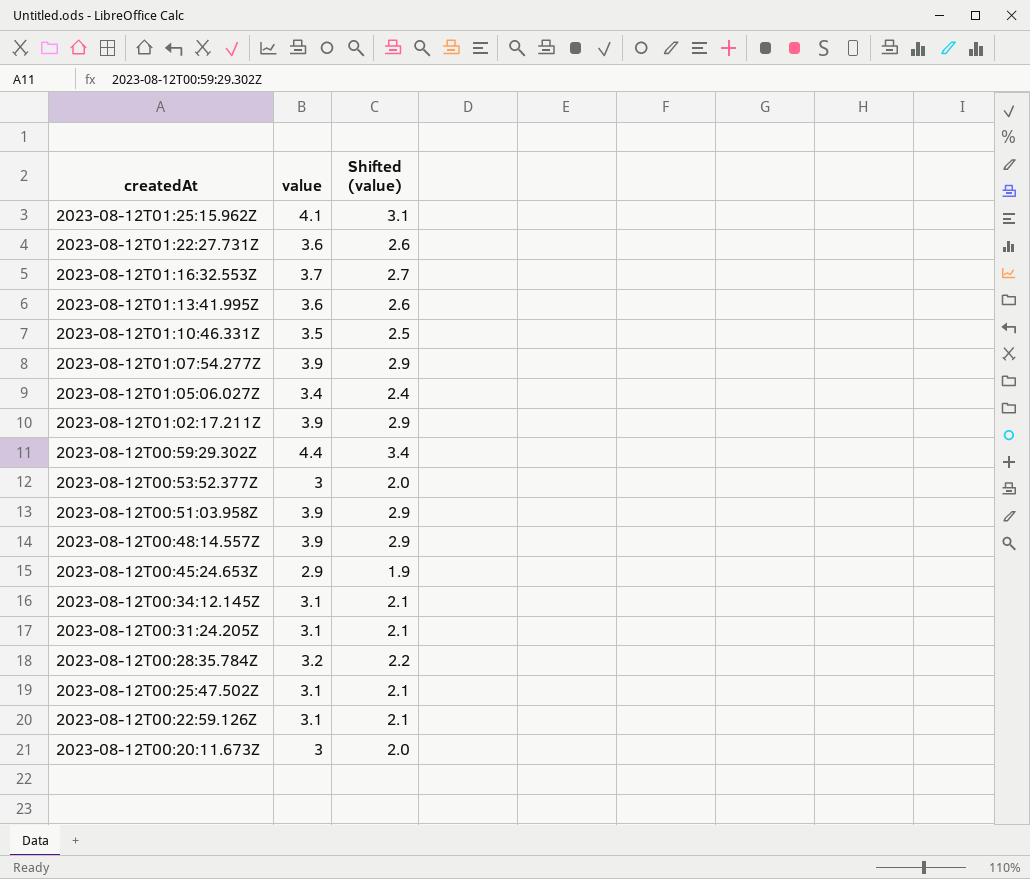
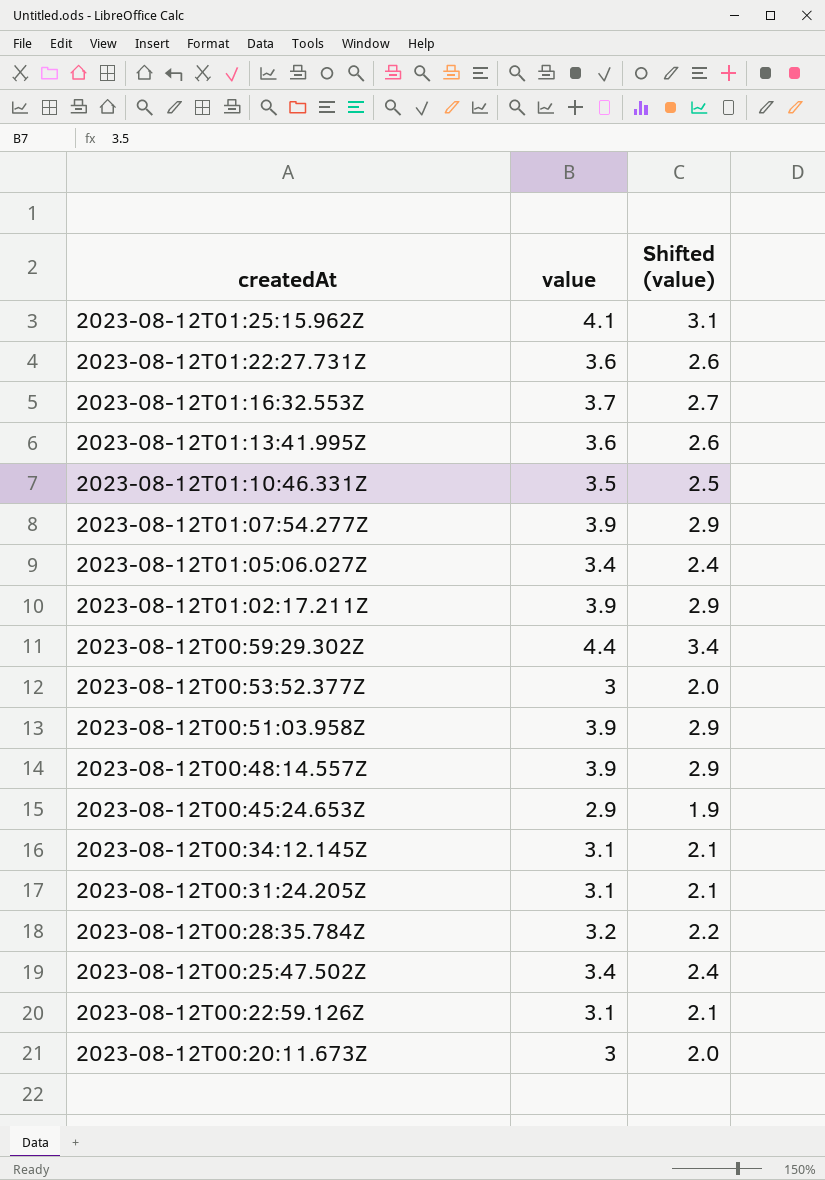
2023-08-12T00:25:47.502Z | value: 3.1 -> 3.4
2023-08-12T00:25:47.502Z | Shifted (value): 2.1 -> 2.4

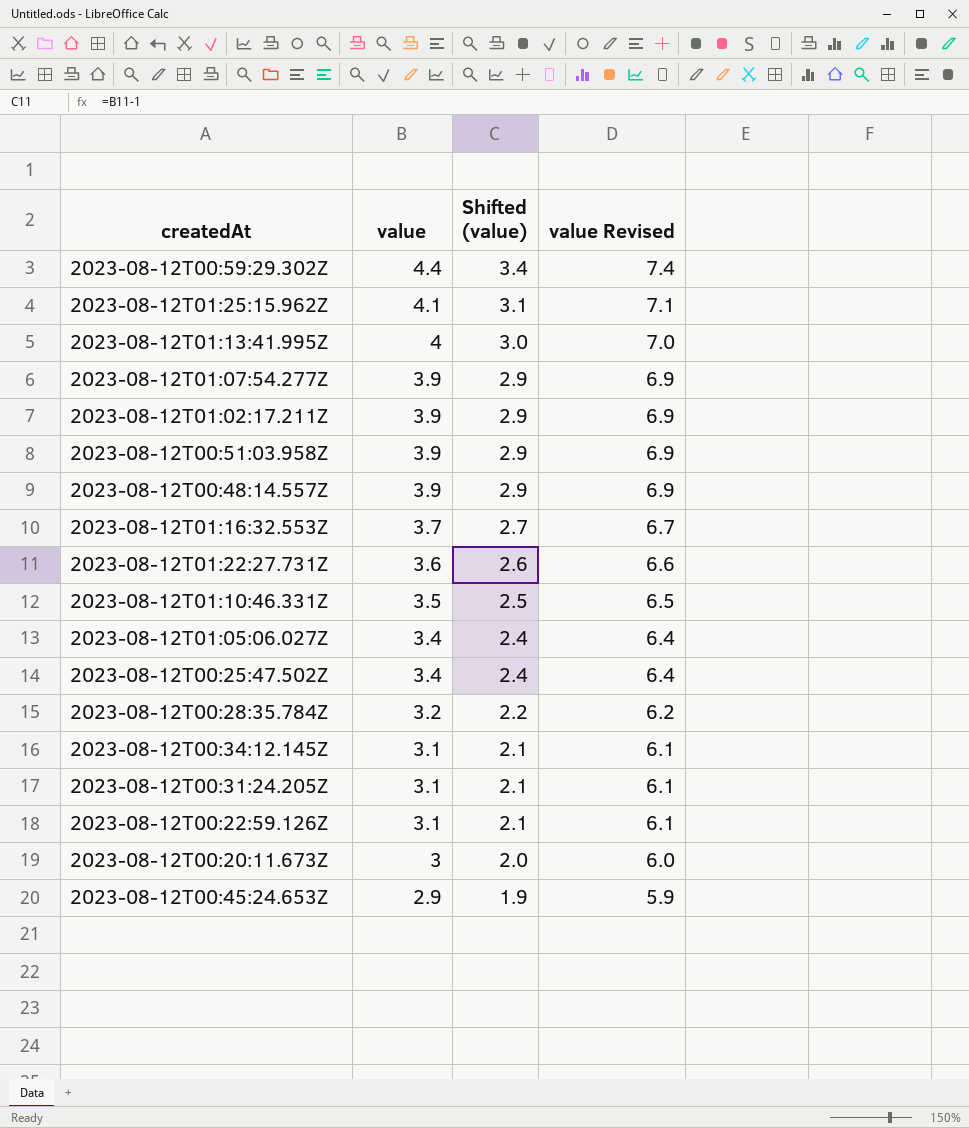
row order: createdAt descending -> value descending
column value Revised | formula: none -> [value] + 3
row 2023-08-12T00:53:52.377Z: 3 | 2.0 -> none
2023-08-12T01:13:41.995Z | value: 3.6 -> 4
2023-08-12T01:13:41.995Z | Shifted (value): 2.6 -> 3.0

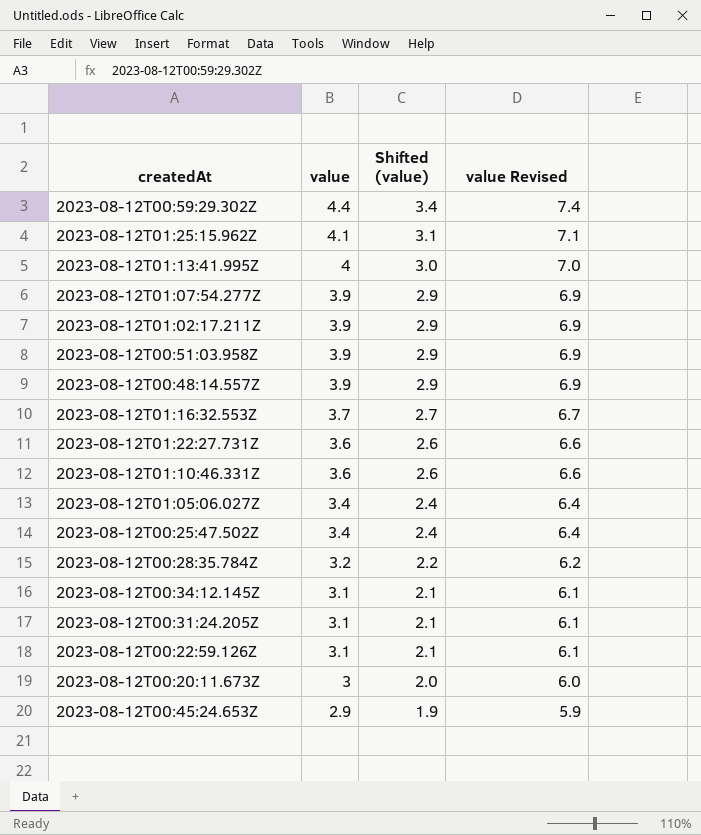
2023-08-12T01:10:46.331Z | value: 3.5 -> 3.6
2023-08-12T01:10:46.331Z | Shifted (value): 2.5 -> 2.6
2023-08-12T01:10:46.331Z | value Revised: 6.5 -> 6.6

